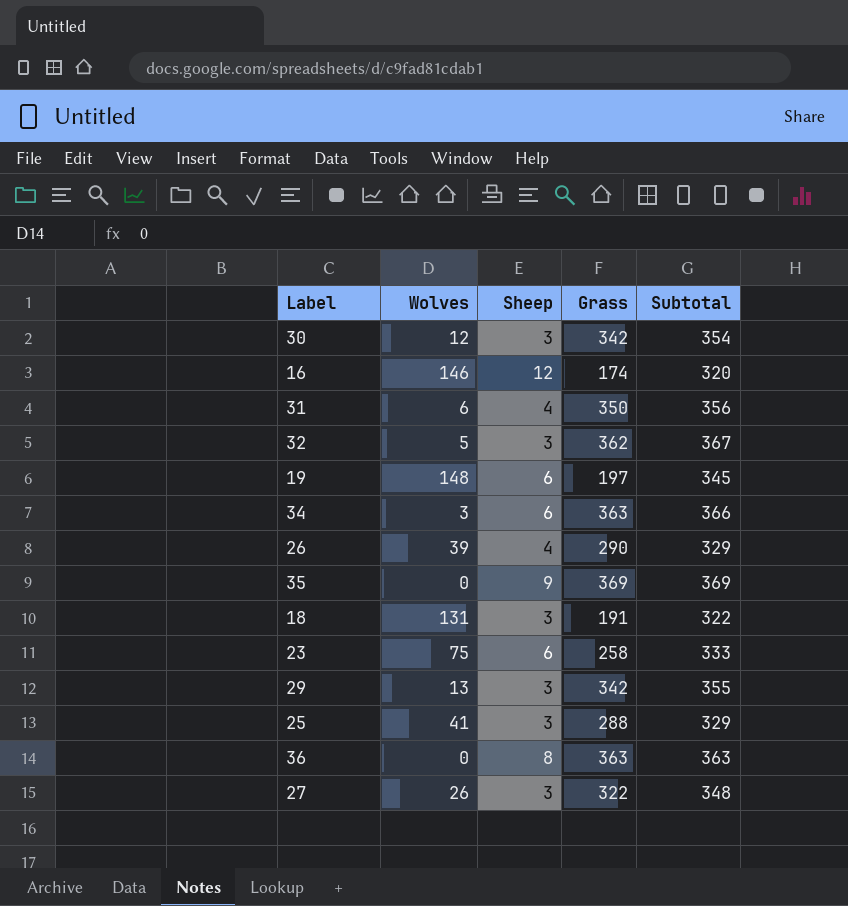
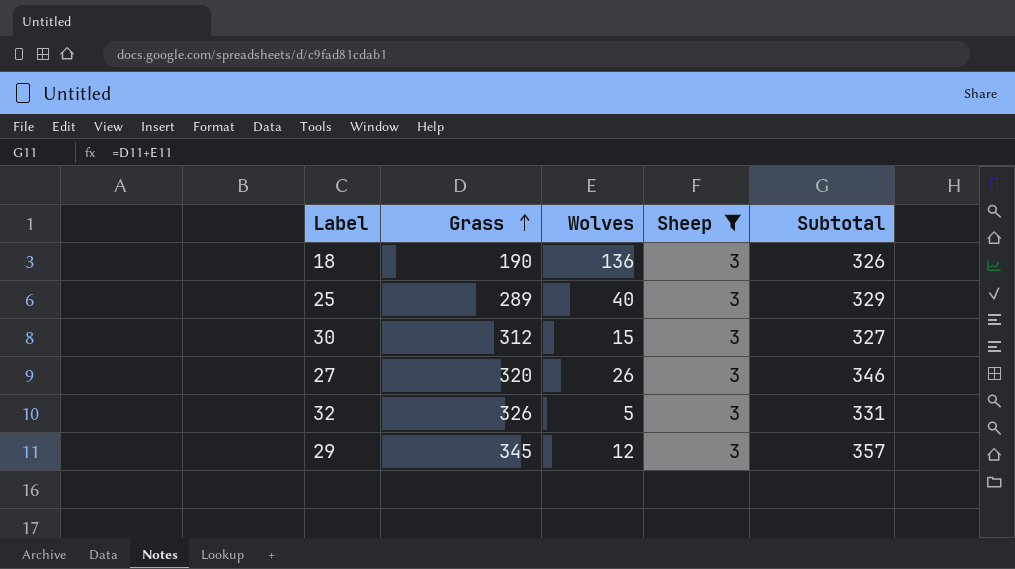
filter: none -> Sheep = 3
row order: none -> Grass ascending
column Grass | position: 4 -> 2
18 | Grass: 191 -> 190
18 | Wolves: 131 -> 136
18 | Subtotal: 322 -> 326
25 | Grass: 288 -> 289
25 | Wolves: 41 -> 40
30 | Grass: 342 -> 312
30 | Wolves: 12 -> 15
30 | Subtotal: 354 -> 327
27 | Grass: 322 -> 320
27 | Subtotal: 348 -> 346
32 | Grass: 362 -> 326
32 | Subtotal: 367 -> 331
29 | Grass: 342 -> 345
29 | Wolves: 13 -> 12
29 | Subtotal: 355 -> 357

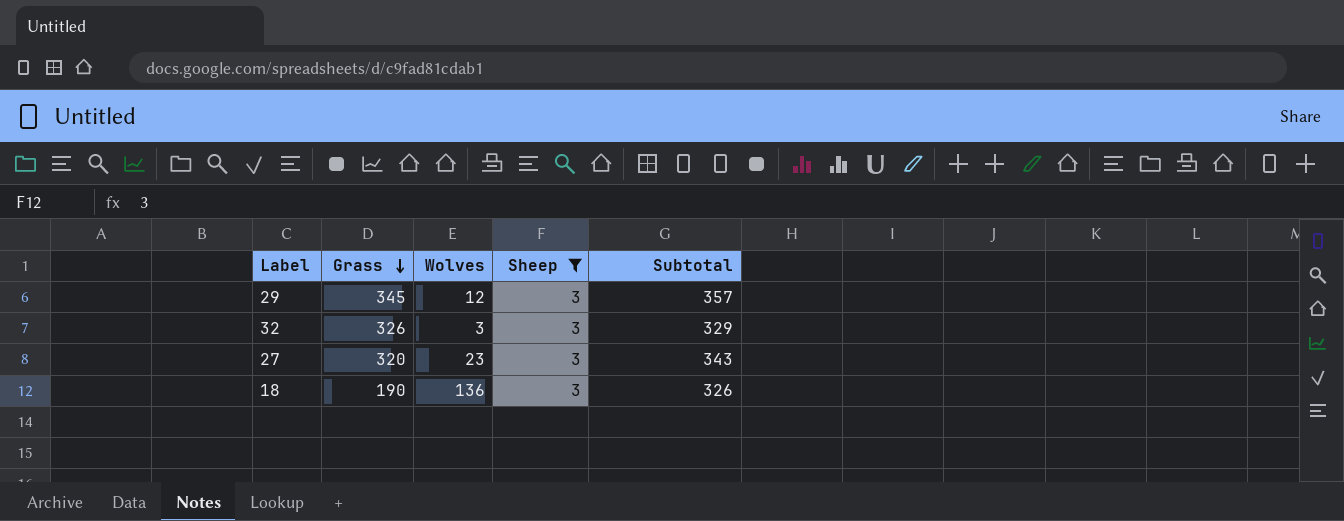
row order: Grass ascending -> Grass descending
row 25: 289 | 40 | 3 | 329 -> none
row 30: 312 | 15 | 3 | 327 -> none
32 | Wolves: 5 -> 3
32 | Subtotal: 331 -> 329
27 | Wolves: 26 -> 23
27 | Subtotal: 346 -> 343

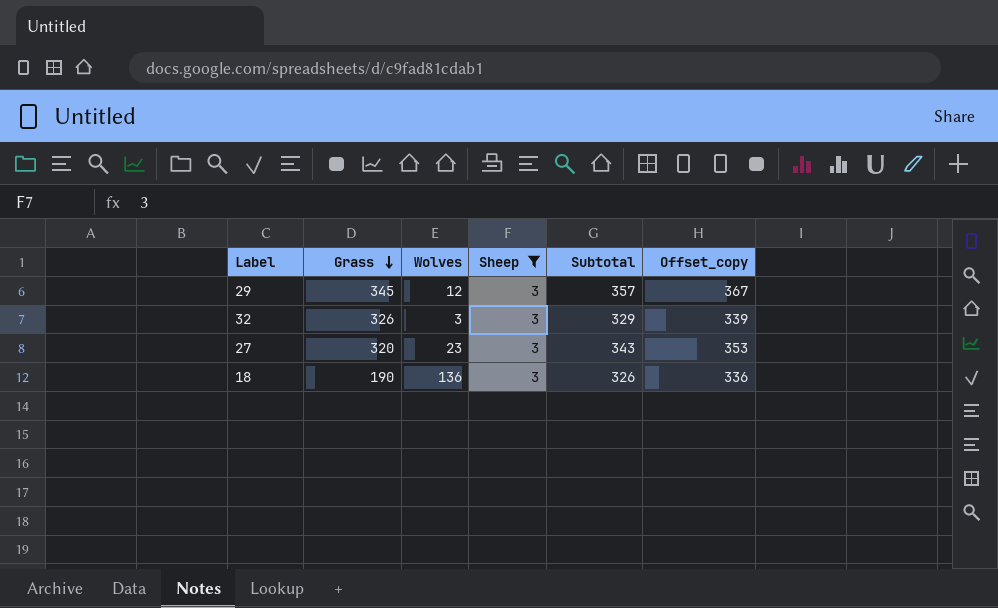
column Offset_copy | formula: none -> [Subtotal] + 10

